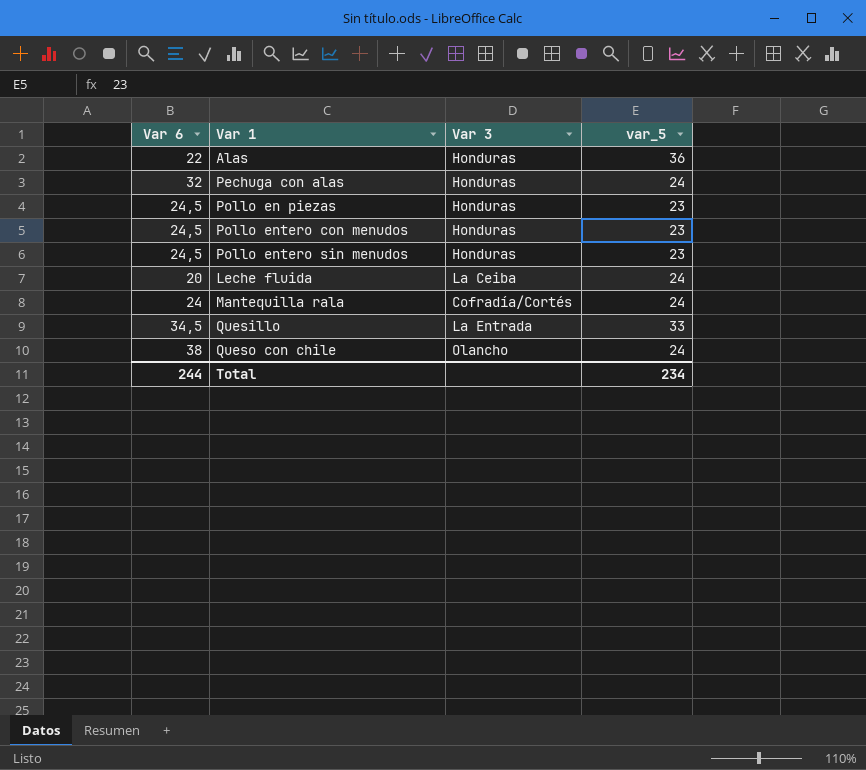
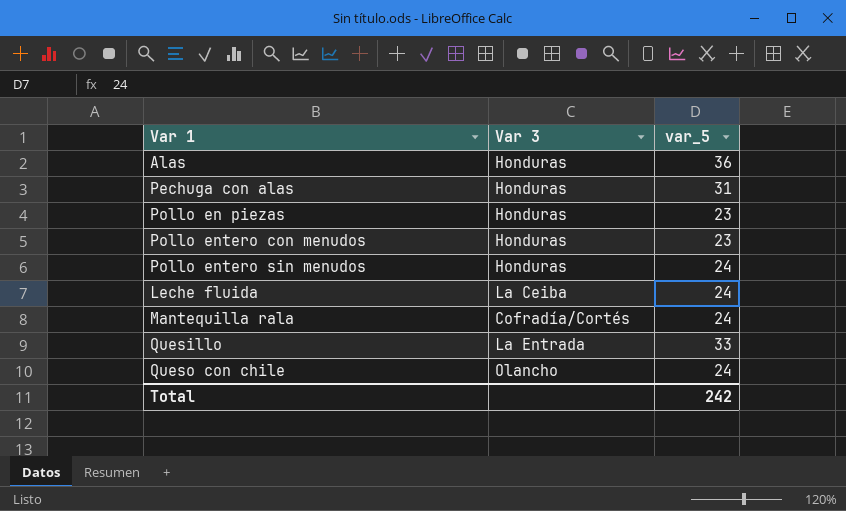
column Var 6 | position: 1 -> none
Pechuga con alas | var_5: 24 -> 31
Pollo entero sin menudos | var_5: 23 -> 24
Total | var_5: 234 -> 242

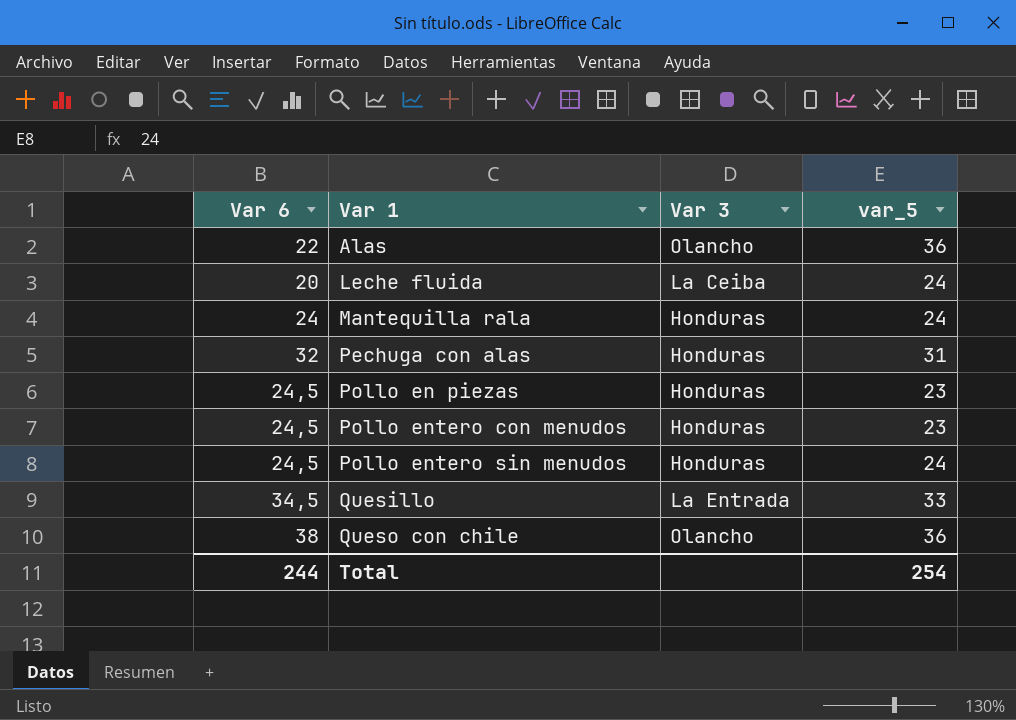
row order: none -> Var 1 ascending
column Var 6 | position: none -> 1
Alas | Var 3: Honduras -> Olancho
Mantequilla rala | Var 3: Cofradía/Cortés -> Honduras
Queso con chile | var_5: 24 -> 36
Total | var_5: 242 -> 254

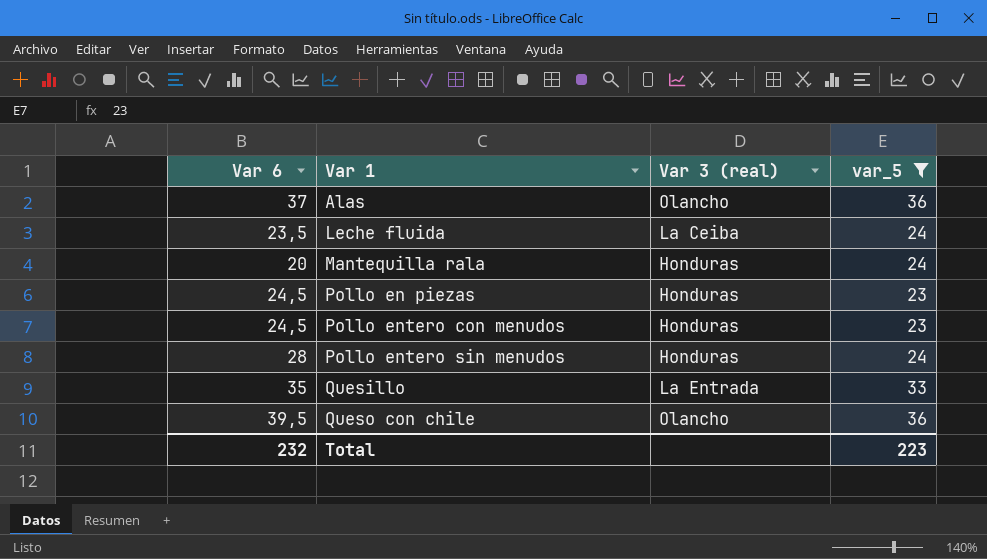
filter: none -> var_5 != 31
column name: Var 3 -> Var 3 (real)
Alas | Var 6: 22 -> 37
Leche fluida | Var 6: 20 -> 23,5
Mantequilla rala | Var 6: 24 -> 20
Pollo entero sin menudos | Var 6: 24,5 -> 28
Quesillo | Var 6: 34,5 -> 35
Queso con chile | Var 6: 38 -> 39,5
Total | Var 6: 244 -> 232
Total | var_5: 254 -> 223

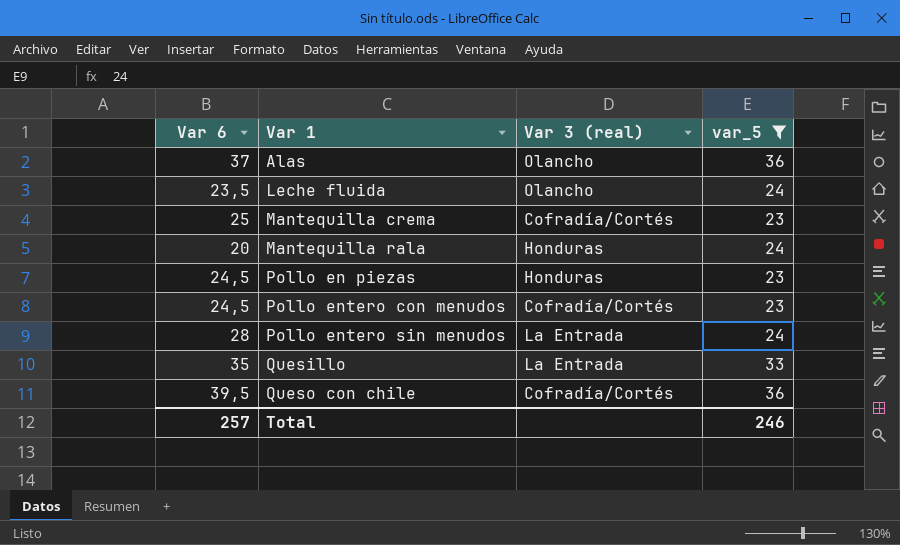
Leche fluida | Var 3 (real): La Ceiba -> Olancho
row Mantequilla crema: none -> 25 | Cofradía/Cortés | 23
Pollo entero con menudos | Var 3 (real): Honduras -> Cofradía/Cortés
Pollo entero sin menudos | Var 3 (real): Honduras -> La Entrada
Queso con chile | Var 3 (real): Olancho -> Cofradía/Cortés
Total | Var 6: 232 -> 257
Total | var_5: 223 -> 246

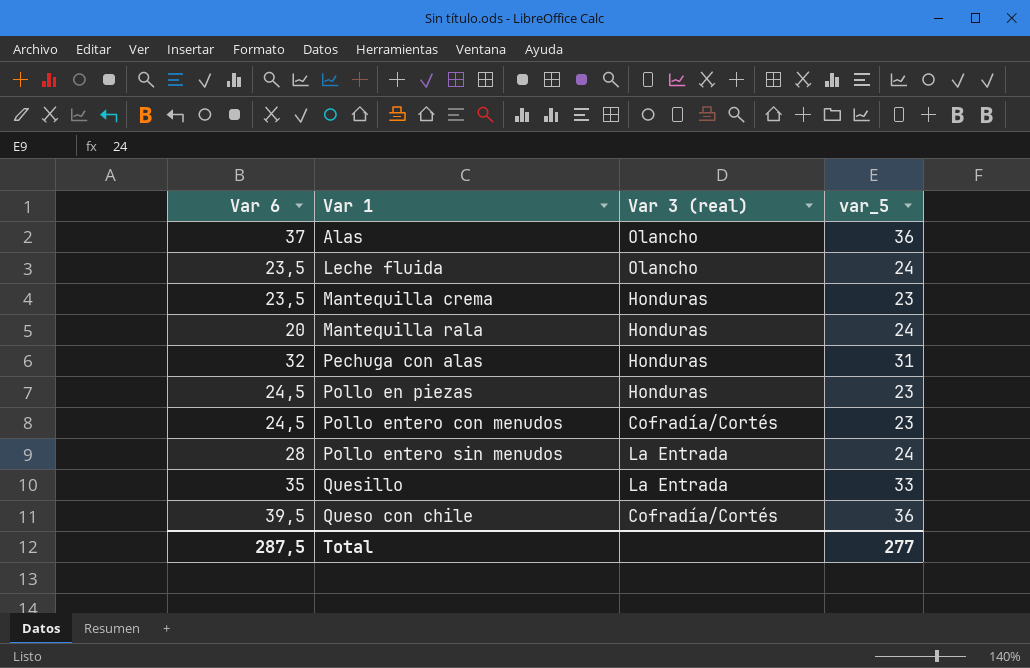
filter: var_5 != 31 -> none
Mantequilla crema | Var 6: 25 -> 23,5
Mantequilla crema | Var 3 (real): Cofradía/Cortés -> Honduras
Total | Var 6: 257 -> 287,5
Total | var_5: 246 -> 277

